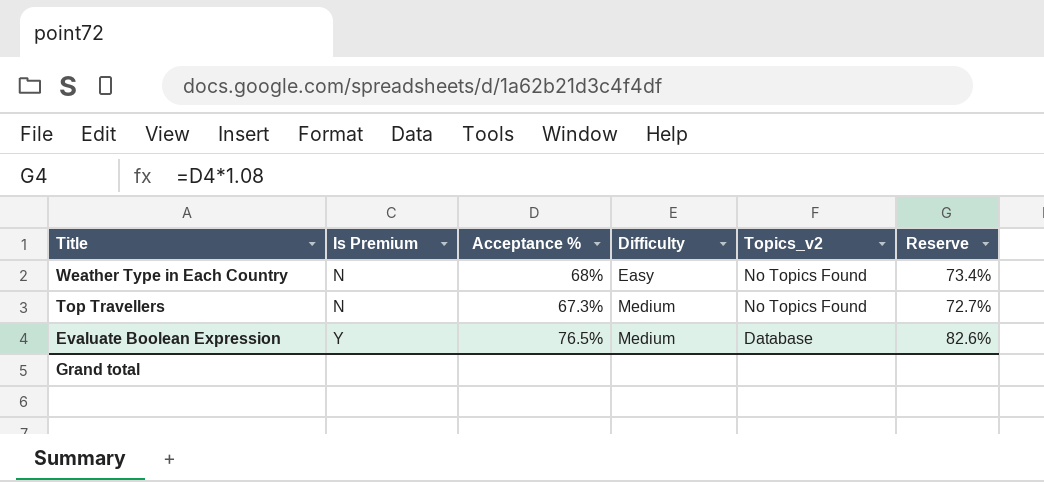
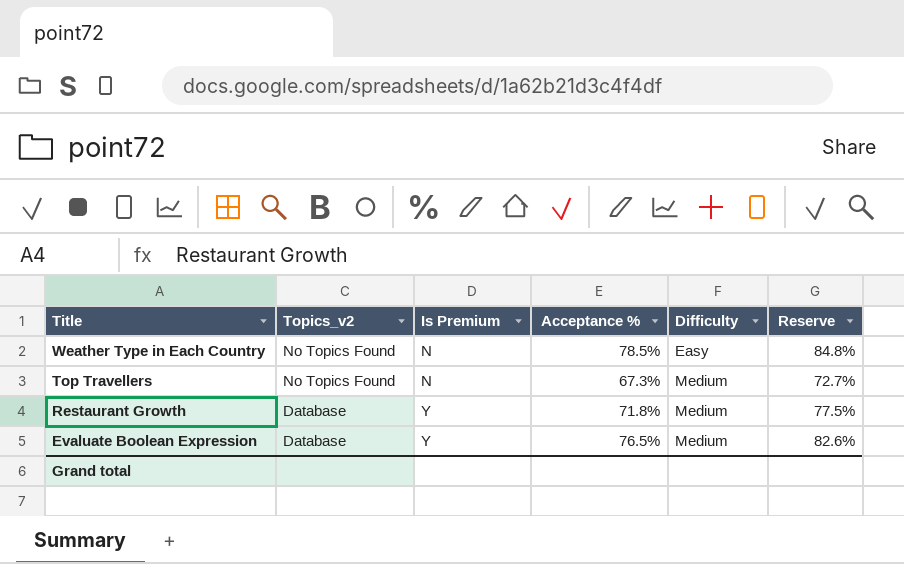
column Topics_v2 | position: 5 -> 2
Weather Type in Each Country | Acceptance %: 68% -> 78.5%
Weather Type in Each Country | Reserve: 73.4% -> 84.8%
row Restaurant Growth: none -> Database | Y | 71.8% | Medium | 77.5%

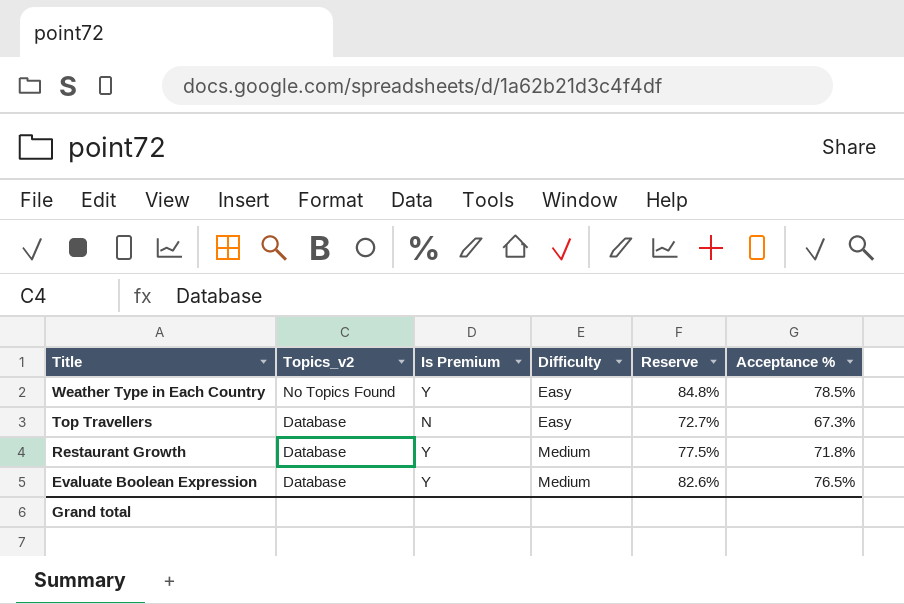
column Acceptance % | position: 4 -> 6
Weather Type in Each Country | Is Premium: N -> Y
Top Travellers | Topics_v2: No Topics Found -> Database
Top Travellers | Difficulty: Medium -> Easy

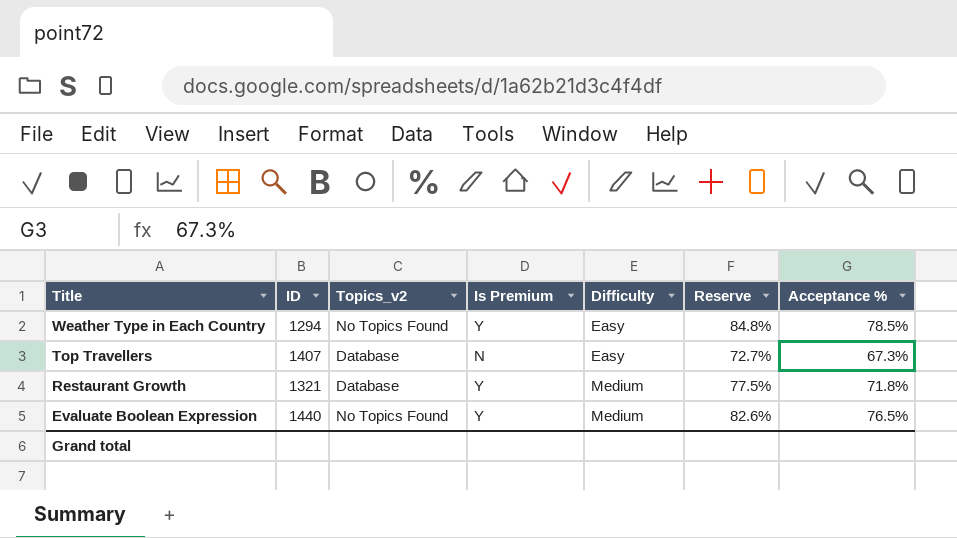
column ID | position: none -> 2
Evaluate Boolean Expression | Topics_v2: Database -> No Topics Found

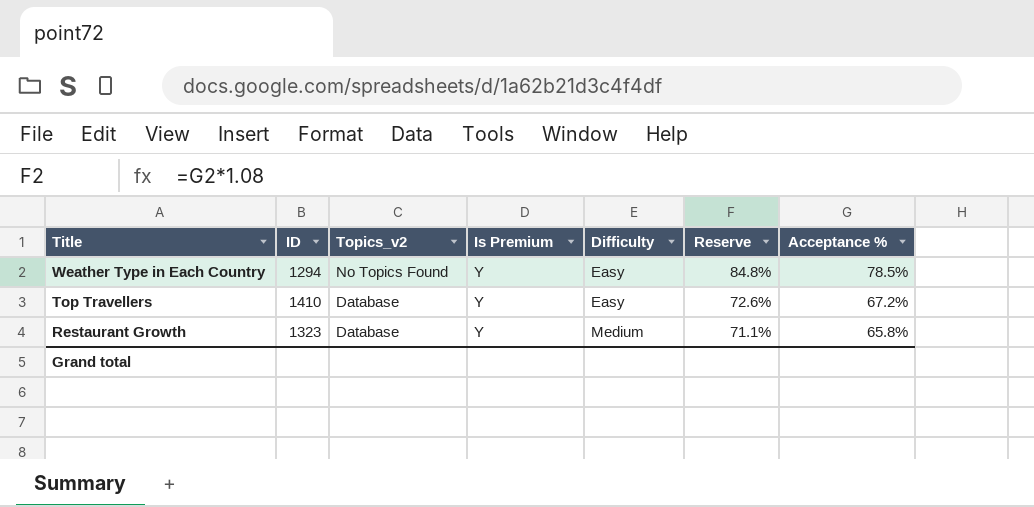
row Evaluate Boolean Expression: 1440 | No Topics Found | Y | Medium | 82.6% | 76.5% -> none
Top Travellers | ID: 1407 -> 1410
Top Travellers | Is Premium: N -> Y
Top Travellers | Reserve: 72.7% -> 72.6%
Top Travellers | Acceptance %: 67.3% -> 67.2%
Restaurant Growth | ID: 1321 -> 1323
Restaurant Growth | Reserve: 77.5% -> 71.1%
Restaurant Growth | Acceptance %: 71.8% -> 65.8%

